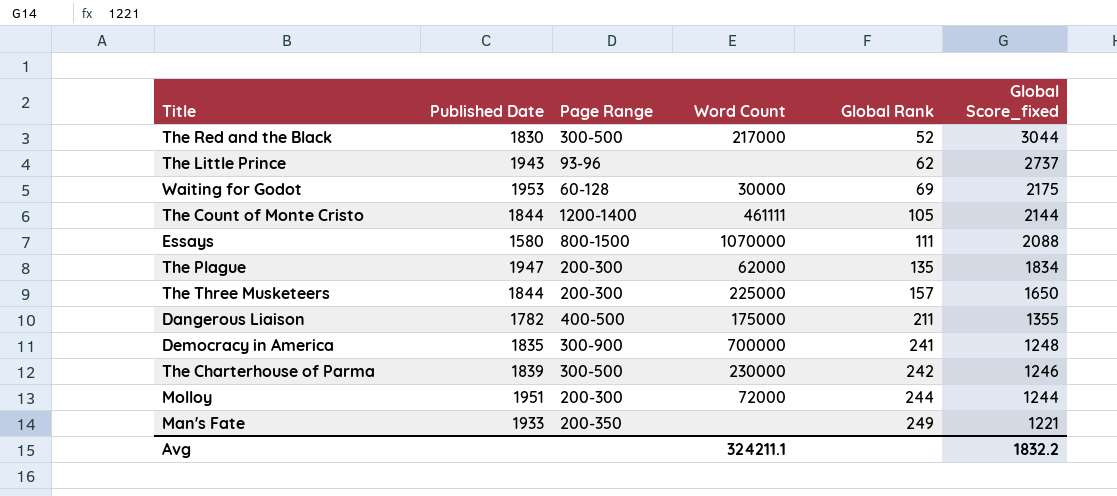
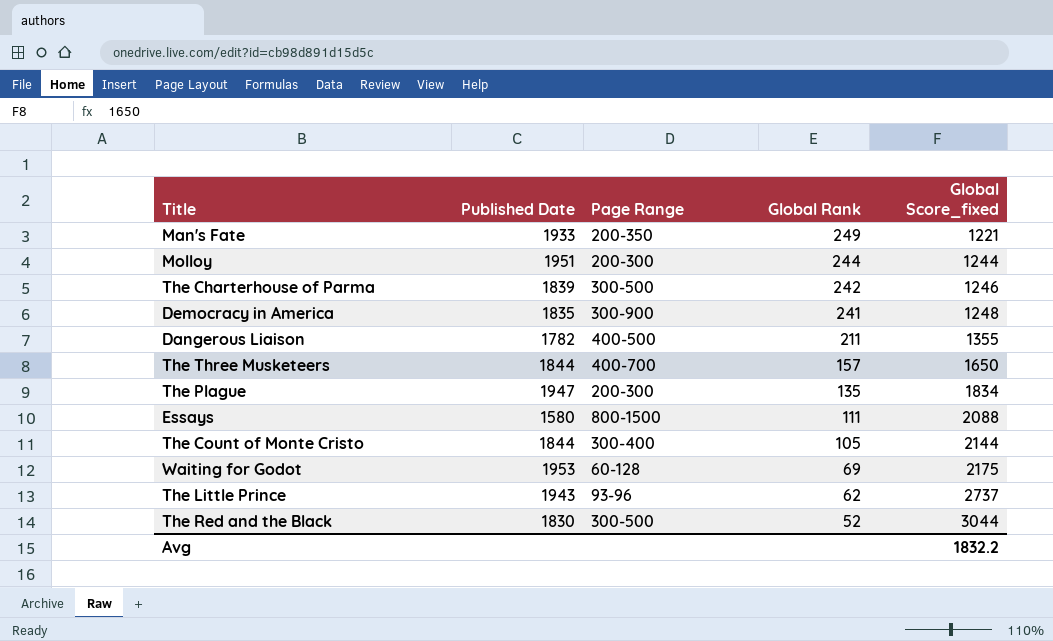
row order: Global Rank ascending -> Global Rank descending
column Word Count | position: 4 -> none
The Three Musketeers | Page Range: 200-300 -> 400-700
The Count of Monte Cristo | Page Range: 1200-1400 -> 300-400

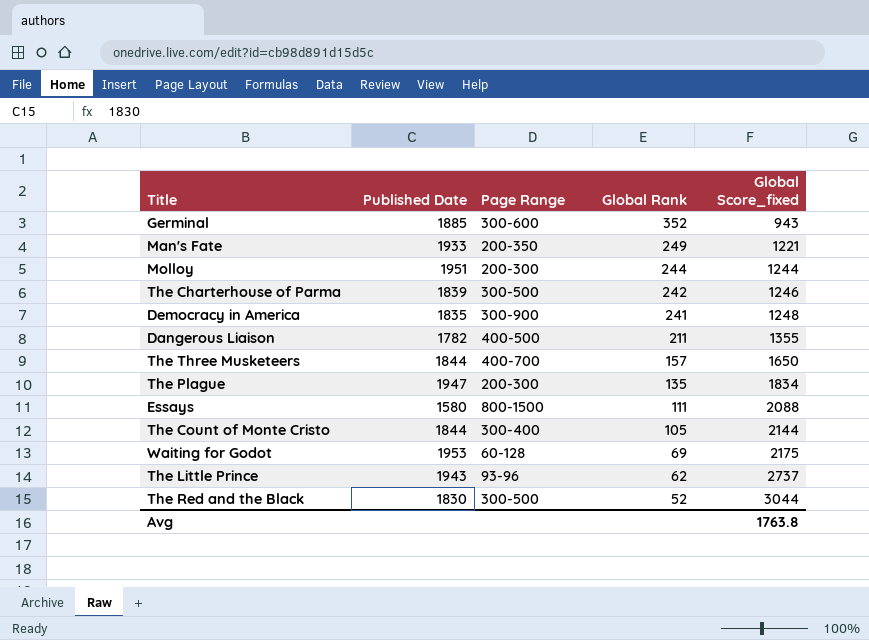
row Germinal: none -> 1885 | 300-600 | 352 | 943
Avg | Global Score_fixed: 1832.2 -> 1763.8

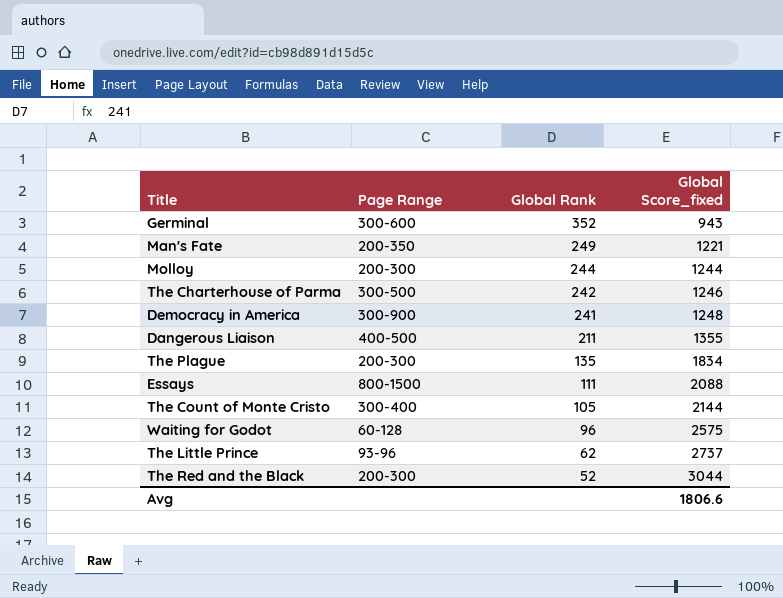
column Published Date | position: 2 -> none
row The Three Musketeers: 1844 | 400-700 | 157 | 1650 -> none
Waiting for Godot | Global Rank: 69 -> 96
Waiting for Godot | Global Score_fixed: 2175 -> 2575
The Red and the Black | Page Range: 300-500 -> 200-300
Avg | Global Score_fixed: 1763.8 -> 1806.6

